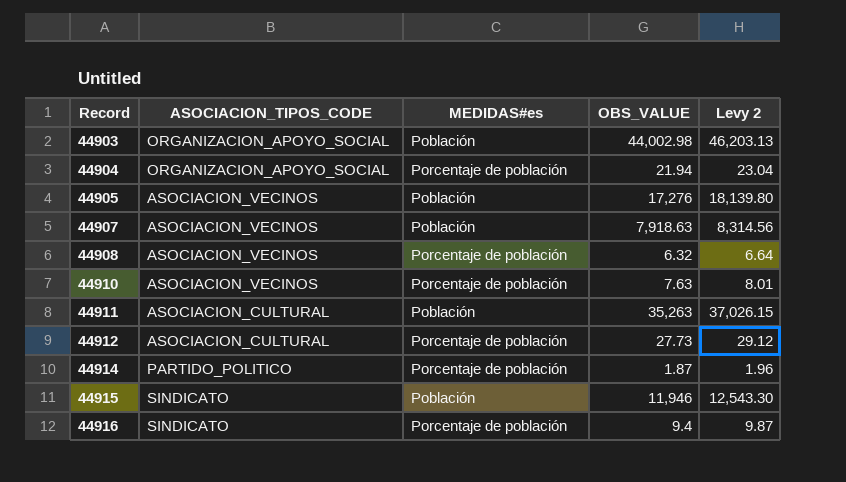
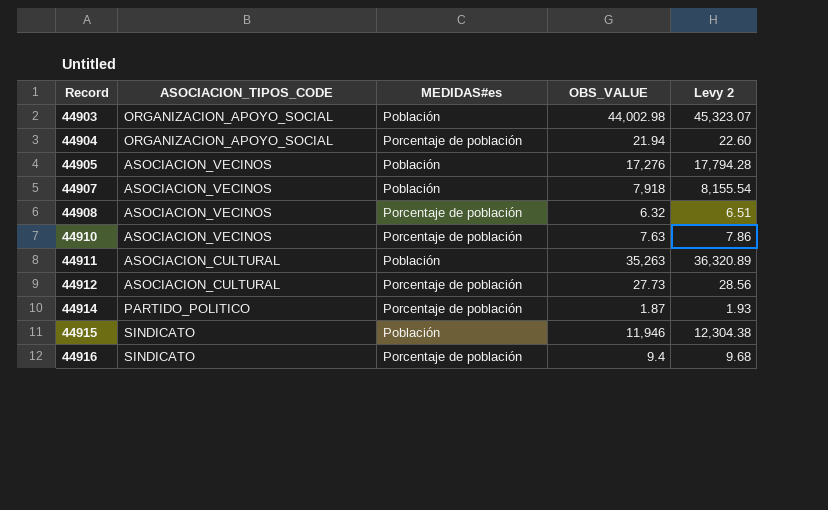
column Levy 2 | formula: [OBS_VALUE] * 1.05 -> [OBS_VALUE] * 1.03
44907 | OBS_VALUE: 7,918.63 -> 7,918

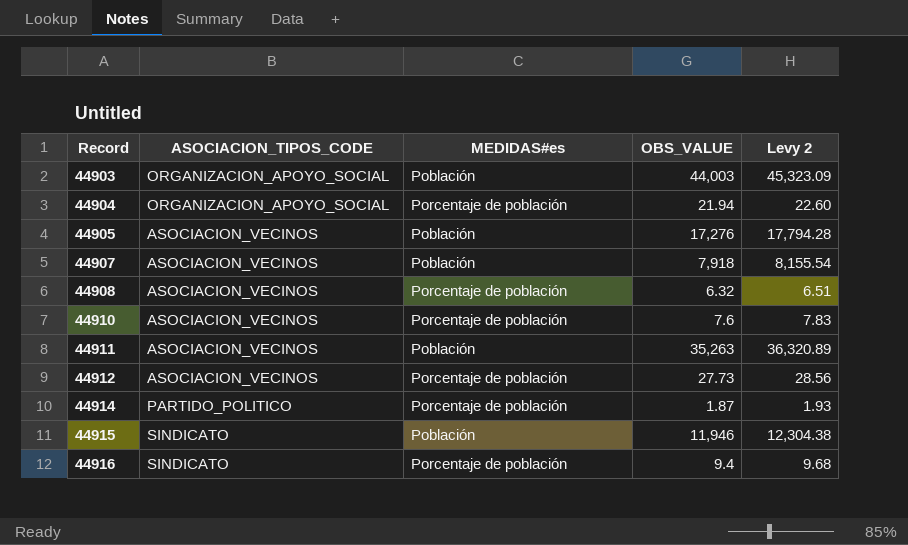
44903 | OBS_VALUE: 44,002.98 -> 44,003
44903 | Levy 2: 45,323.07 -> 45,323.09
44910 | OBS_VALUE: 7.63 -> 7.6
44910 | Levy 2: 7.86 -> 7.83
44911 | ASOCIACION_TIPOS_CODE: ASOCIACION_CULTURAL -> ASOCIACION_VECINOS
44912 | ASOCIACION_TIPOS_CODE: ASOCIACION_CULTURAL -> ASOCIACION_VECINOS

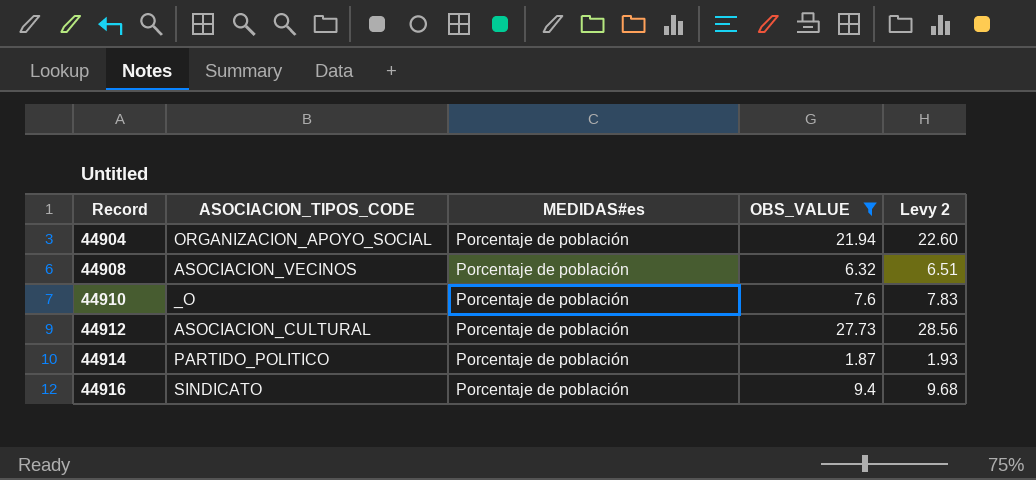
filter: none -> OBS_VALUE <= 27.73
44910 | ASOCIACION_TIPOS_CODE: ASOCIACION_VECINOS -> _O
44912 | ASOCIACION_TIPOS_CODE: ASOCIACION_VECINOS -> ASOCIACION_CULTURAL

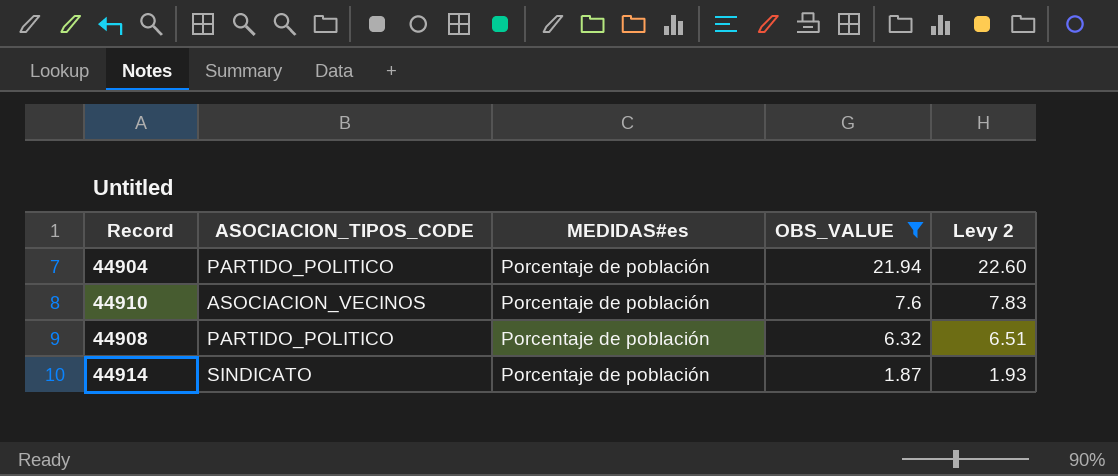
row order: Record ascending -> OBS_VALUE descending
row 44912: ASOCIACION_CULTURAL | Porcentaje de población | 27.73 | 28.56 -> none
row 44916: SINDICATO | Porcentaje de población | 9.4 | 9.68 -> none
44904 | ASOCIACION_TIPOS_CODE: ORGANIZACION_APOYO_SOCIAL -> PARTIDO_POLITICO
44910 | ASOCIACION_TIPOS_CODE: _O -> ASOCIACION_VECINOS
44908 | ASOCIACION_TIPOS_CODE: ASOCIACION_VECINOS -> PARTIDO_POLITICO
44914 | ASOCIACION_TIPOS_CODE: PARTIDO_POLITICO -> SINDICATO

